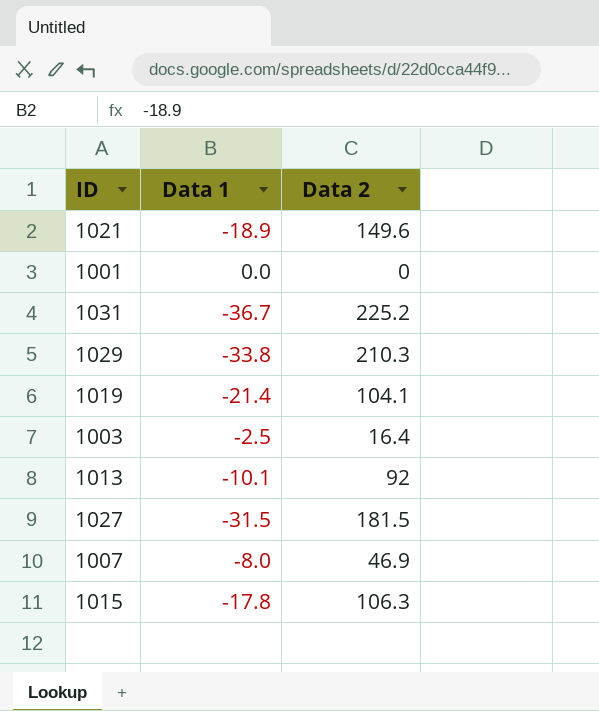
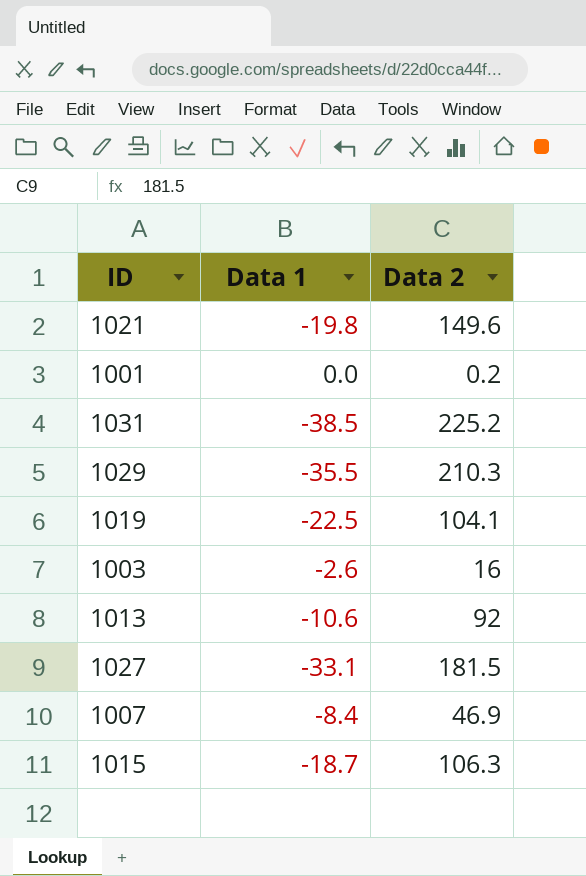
1021 | Data 1: -18.9 -> -19.8
1001 | Data 2: 0 -> 0.2
1031 | Data 1: -36.7 -> -38.5
1029 | Data 1: -33.8 -> -35.5
1019 | Data 1: -21.4 -> -22.5
1003 | Data 1: -2.5 -> -2.6
1003 | Data 2: 16.4 -> 16
1013 | Data 1: -10.1 -> -10.6
1027 | Data 1: -31.5 -> -33.1
1007 | Data 1: -8.0 -> -8.4
1015 | Data 1: -17.8 -> -18.7

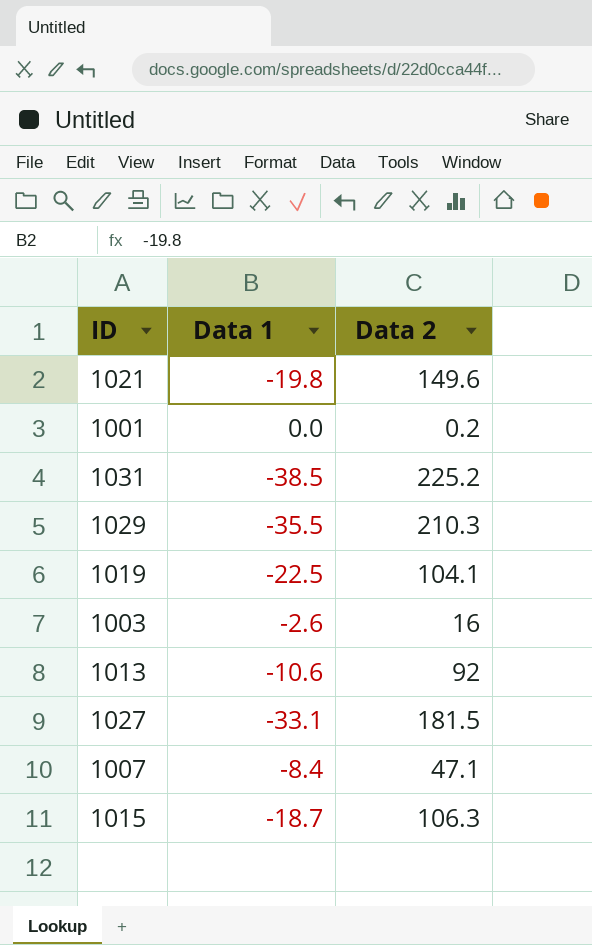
1007 | Data 2: 46.9 -> 47.1

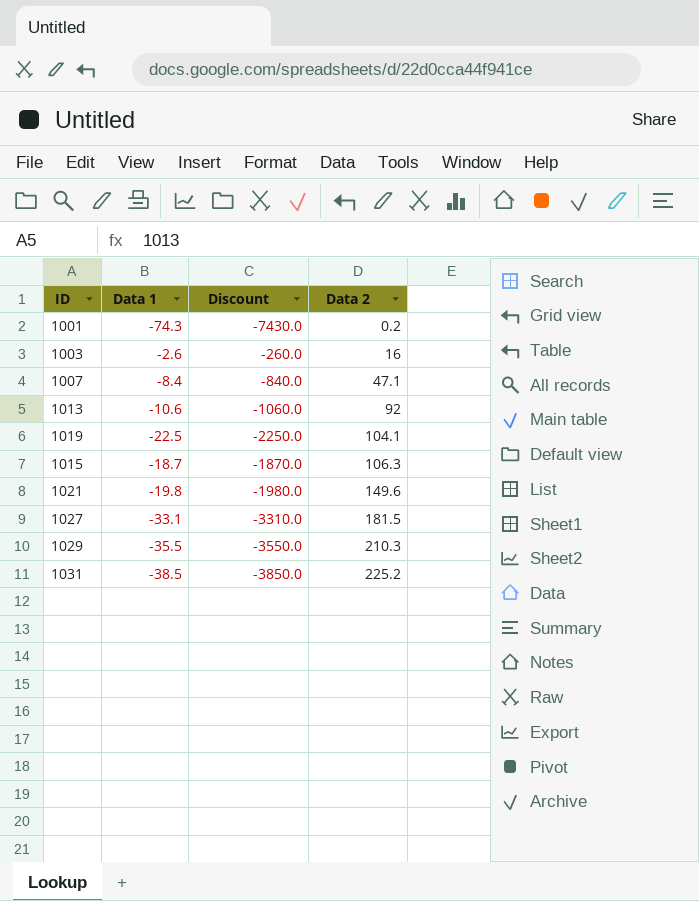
row order: none -> Data 2 ascending
column Discount | formula: none -> [Data 1] * 100
1001 | Data 1: 0.0 -> -74.3

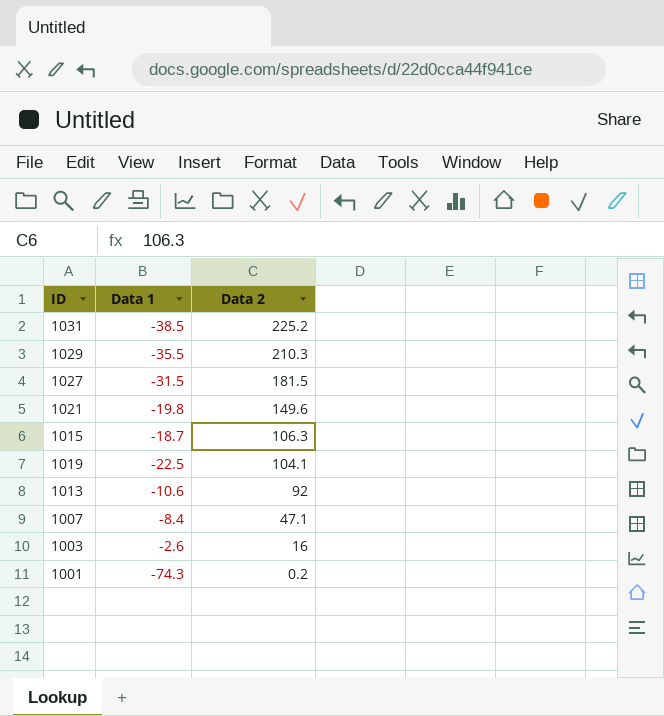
row order: Data 2 ascending -> Data 2 descending
column Discount | formula: [Data 1] * 100 -> none
1027 | Data 1: -33.1 -> -31.5

